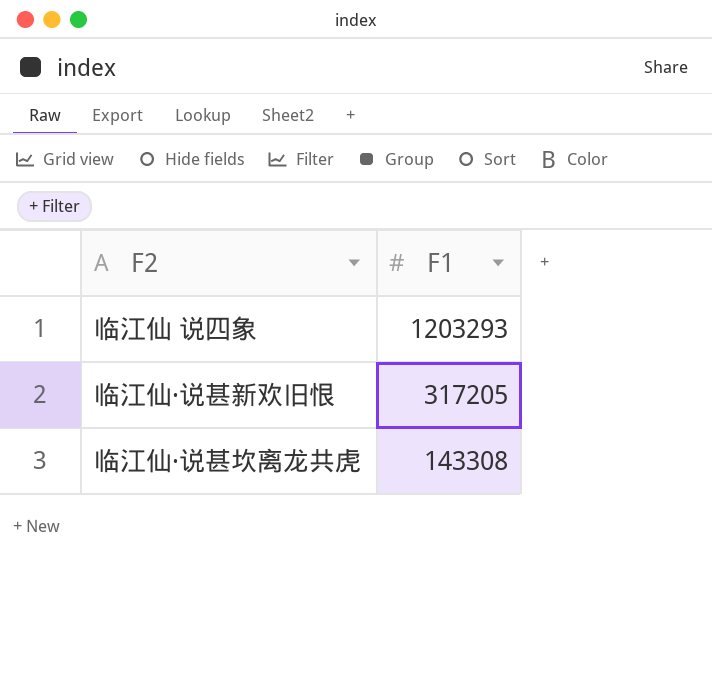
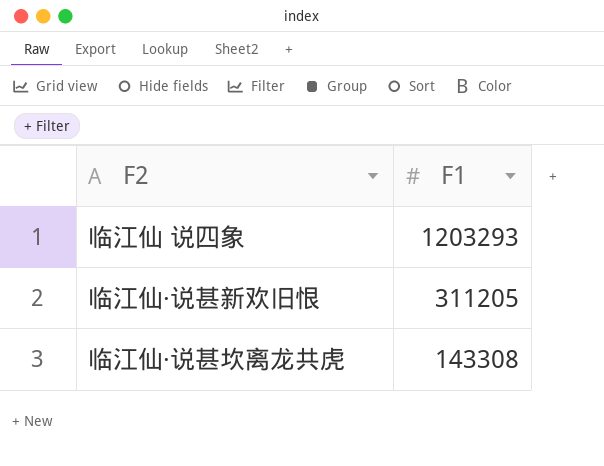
临江仙·说甚新欢旧恨 | F1: 317205 -> 311205

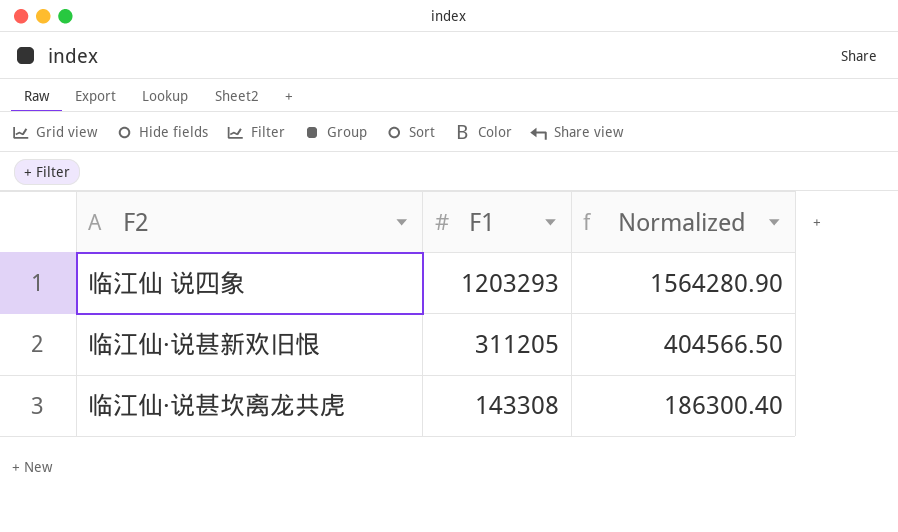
column Normalized | formula: none -> [F1] * 1.3

